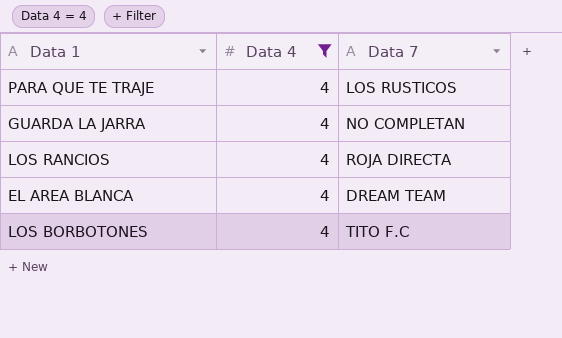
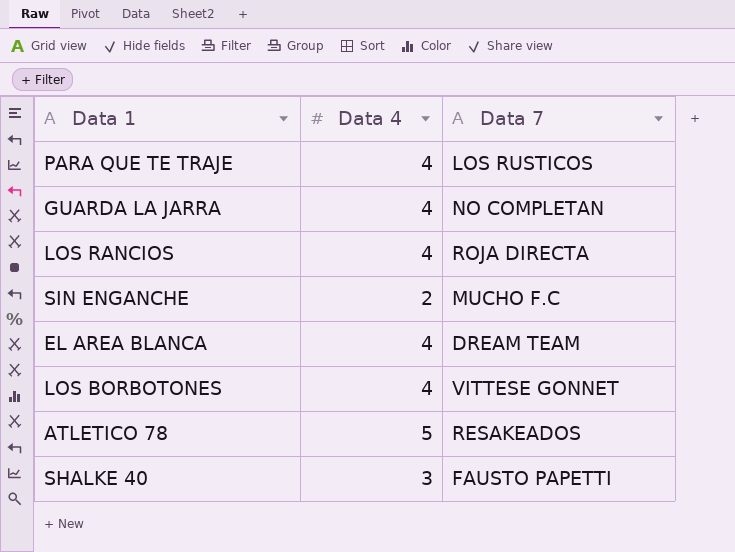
filter: Data 4 = 4 -> none
LOS BORBOTONES | Data 7: TITO F.C -> VITTESE GONNET

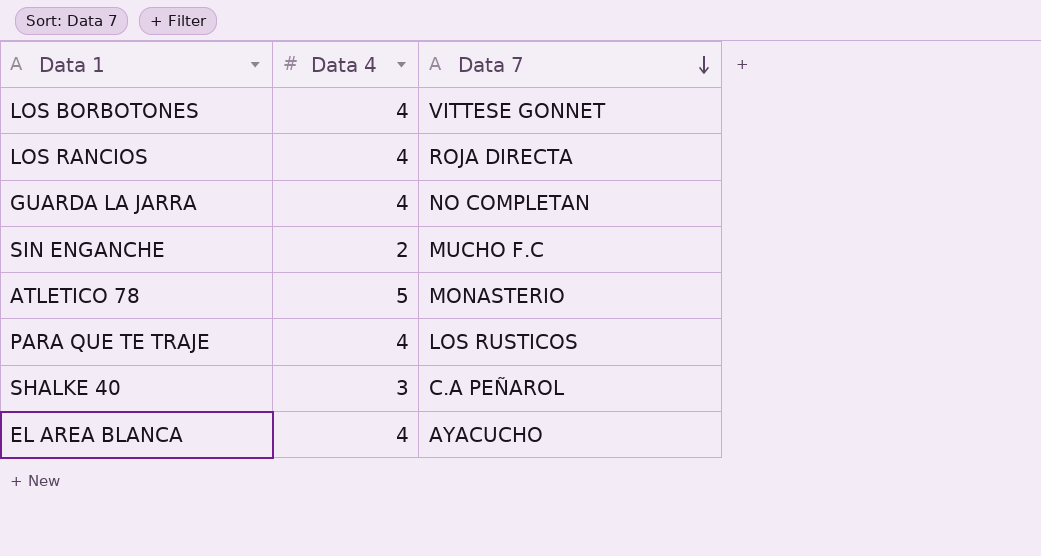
row order: none -> Data 7 descending
ATLETICO 78 | Data 7: RESAKEADOS -> MONASTERIO
SHALKE 40 | Data 7: FAUSTO PAPETTI -> C.A PEÑAROL
EL AREA BLANCA | Data 7: DREAM TEAM -> AYACUCHO

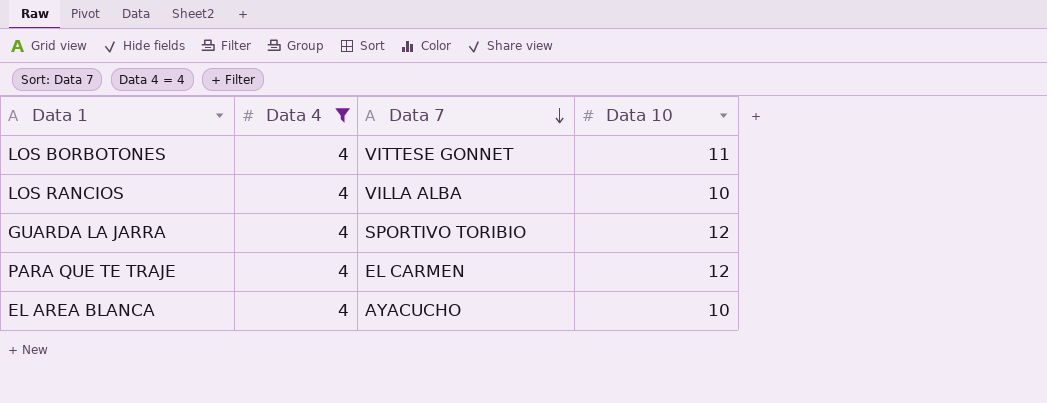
filter: none -> Data 4 = 4
column Data 10 | position: none -> 4
LOS RANCIOS | Data 7: ROJA DIRECTA -> VILLA ALBA
GUARDA LA JARRA | Data 7: NO COMPLETAN -> SPORTIVO TORIBIO
PARA QUE TE TRAJE | Data 7: LOS RUSTICOS -> EL CARMEN

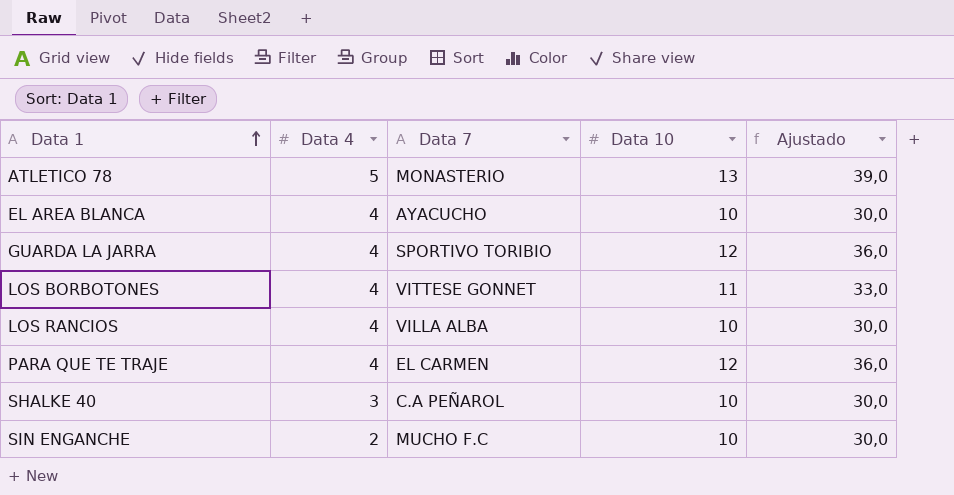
filter: Data 4 = 4 -> none
row order: Data 7 descending -> Data 1 ascending
column Ajustado | formula: none -> [Data 10] * 3

